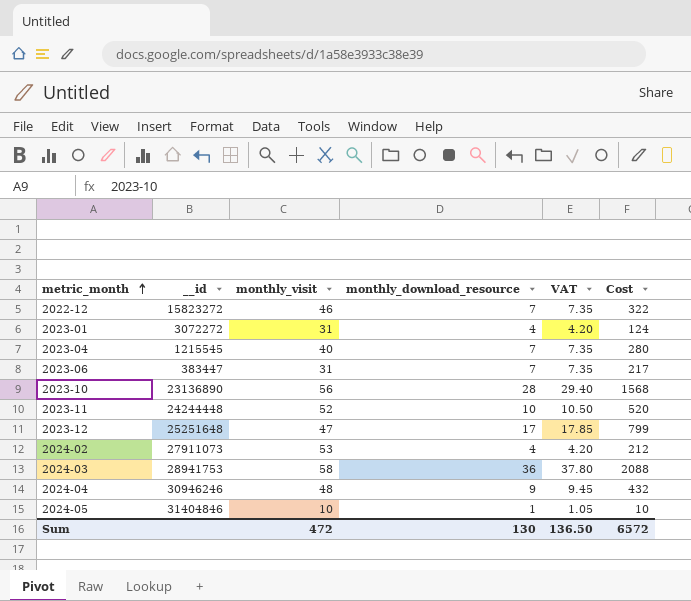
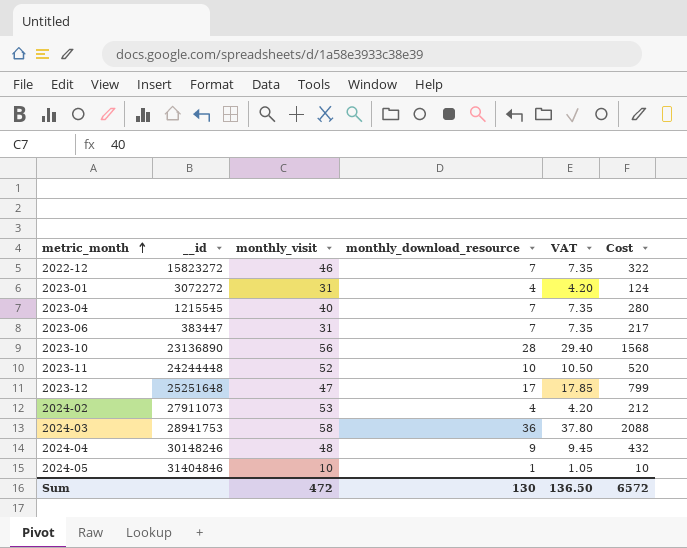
2024-04 | __id: 30946246 -> 30148246

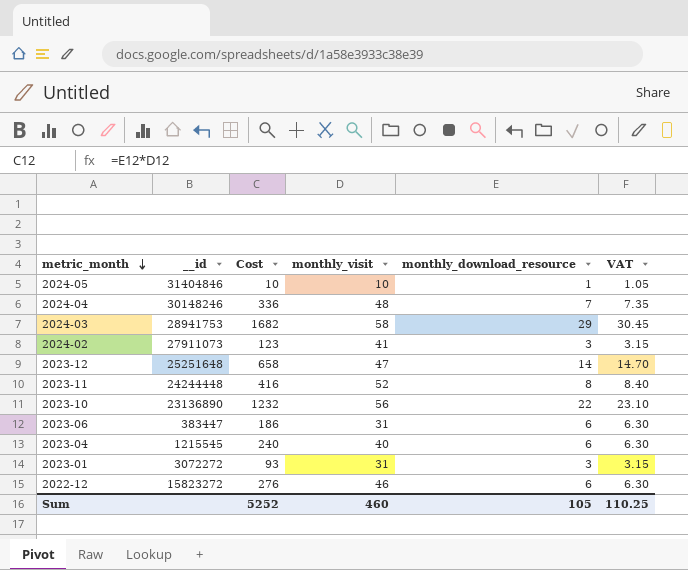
row order: metric_month ascending -> metric_month descending
column Cost | position: 6 -> 3
2024-04 | Cost: 432 -> 336
2024-04 | monthly_download_resource: 9 -> 7
2024-04 | VAT: 9.45 -> 7.35
2024-03 | Cost: 2088 -> 1682
2024-03 | monthly_download_resource: 36 -> 29
2024-03 | VAT: 37.80 -> 30.45
2024-02 | Cost: 212 -> 123
2024-02 | monthly_visit: 53 -> 41
2024-02 | monthly_download_resource: 4 -> 3
2024-02 | VAT: 4.20 -> 3.15
2023-12 | Cost: 799 -> 658
2023-12 | monthly_download_resource: 17 -> 14
2023-12 | VAT: 17.85 -> 14.70
2023-11 | Cost: 520 -> 416
2023-11 | monthly_download_resource: 10 -> 8
2023-11 | VAT: 10.50 -> 8.40
2023-10 | Cost: 1568 -> 1232
2023-10 | monthly_download_resource: 28 -> 22
2023-10 | VAT: 29.40 -> 23.10
2023-06 | Cost: 217 -> 186
2023-06 | monthly_download_resource: 7 -> 6
2023-06 | VAT: 7.35 -> 6.30
2023-04 | Cost: 280 -> 240
2023-04 | monthly_download_resource: 7 -> 6
2023-04 | VAT: 7.35 -> 6.30
2023-01 | Cost: 124 -> 93
2023-01 | monthly_download_resource: 4 -> 3
2023-01 | VAT: 4.20 -> 3.15
2022-12 | Cost: 322 -> 276
2022-12 | monthly_download_resource: 7 -> 6
2022-12 | VAT: 7.35 -> 6.30
Sum | Cost: 6572 -> 5252
Sum | monthly_visit: 472 -> 460
Sum | monthly_download_resource: 130 -> 105
Sum | VAT: 136.50 -> 110.25

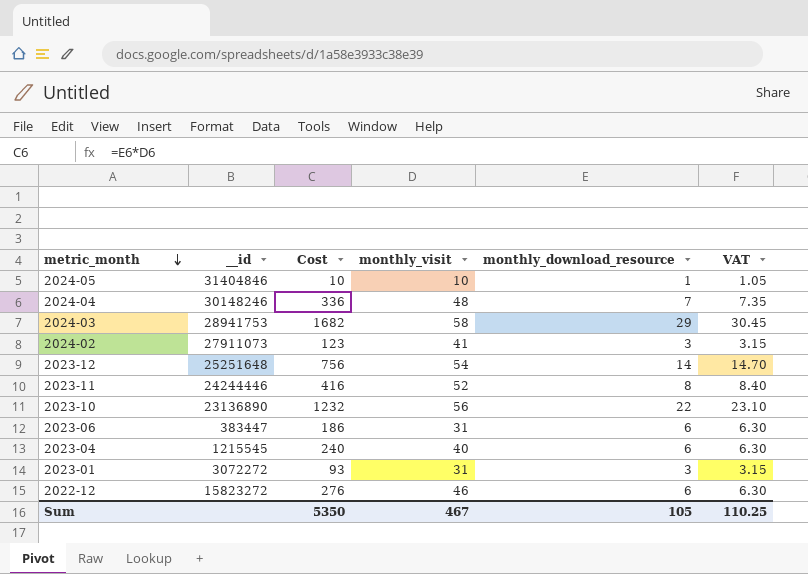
2023-12 | Cost: 658 -> 756
2023-12 | monthly_visit: 47 -> 54
2023-11 | __id: 24244448 -> 24244446
Sum | Cost: 5252 -> 5350
Sum | monthly_visit: 460 -> 467

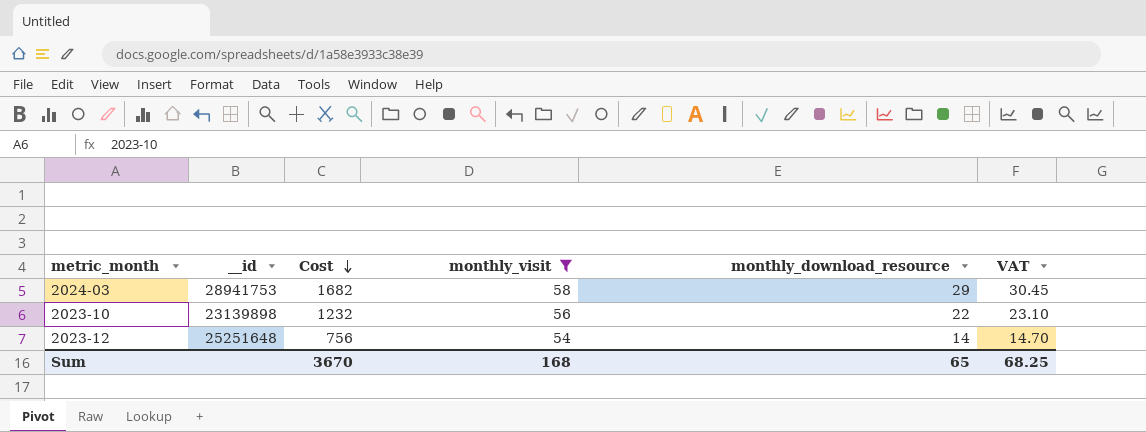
filter: none -> monthly_visit >= 54
row order: metric_month descending -> Cost descending
2023-10 | __id: 23136890 -> 23139898
Sum | Cost: 5350 -> 3670
Sum | monthly_visit: 467 -> 168
Sum | monthly_download_resource: 105 -> 65
Sum | VAT: 110.25 -> 68.25

